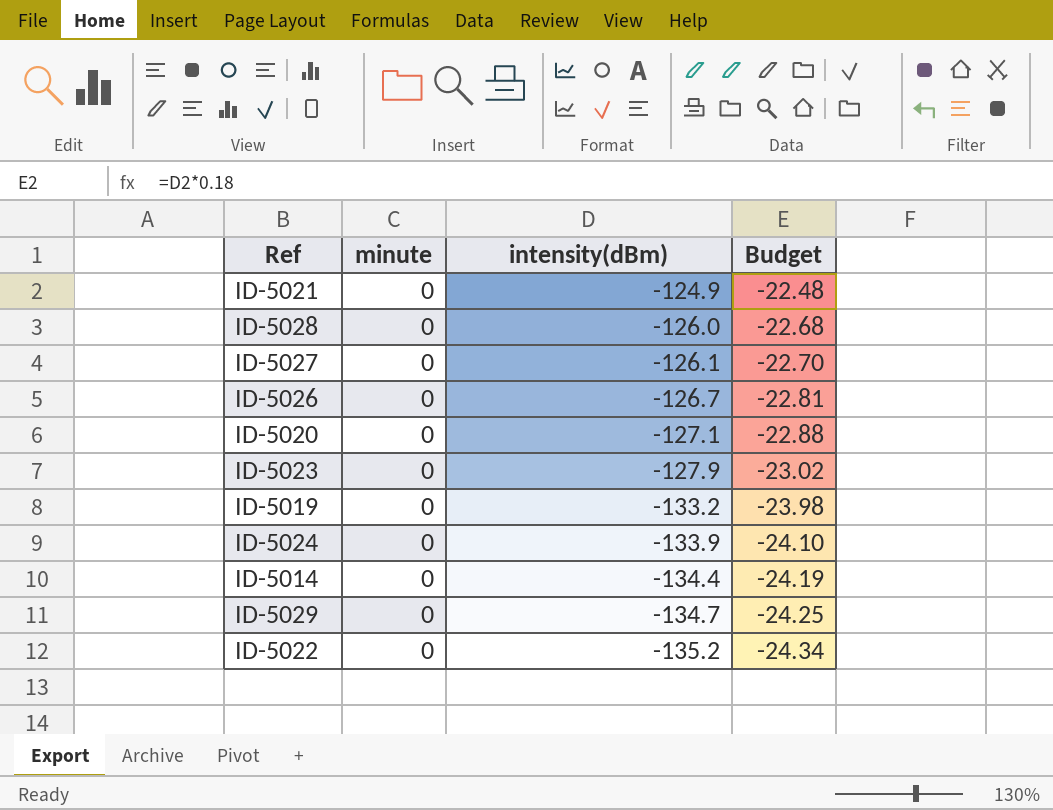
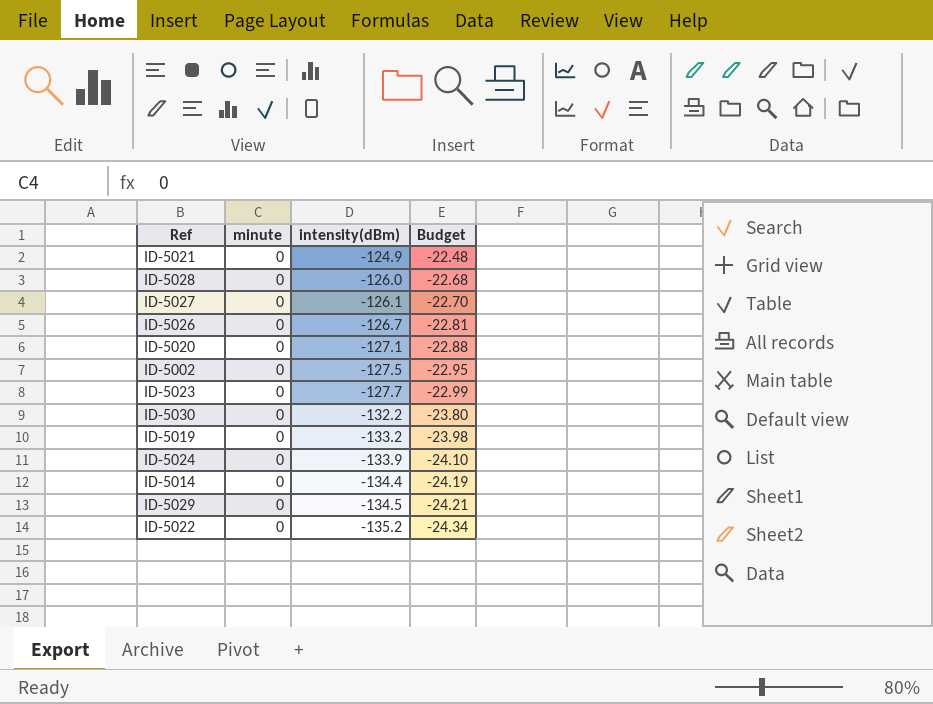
row ID-5002: none -> 0 | -127.5 | -22.95
ID-5023 | intensity(dBm): -127.9 -> -127.7
ID-5023 | Budget: -23.02 -> -22.99
row ID-5030: none -> 0 | -132.2 | -23.80
ID-5029 | intensity(dBm): -134.7 -> -134.5
ID-5029 | Budget: -24.25 -> -24.21

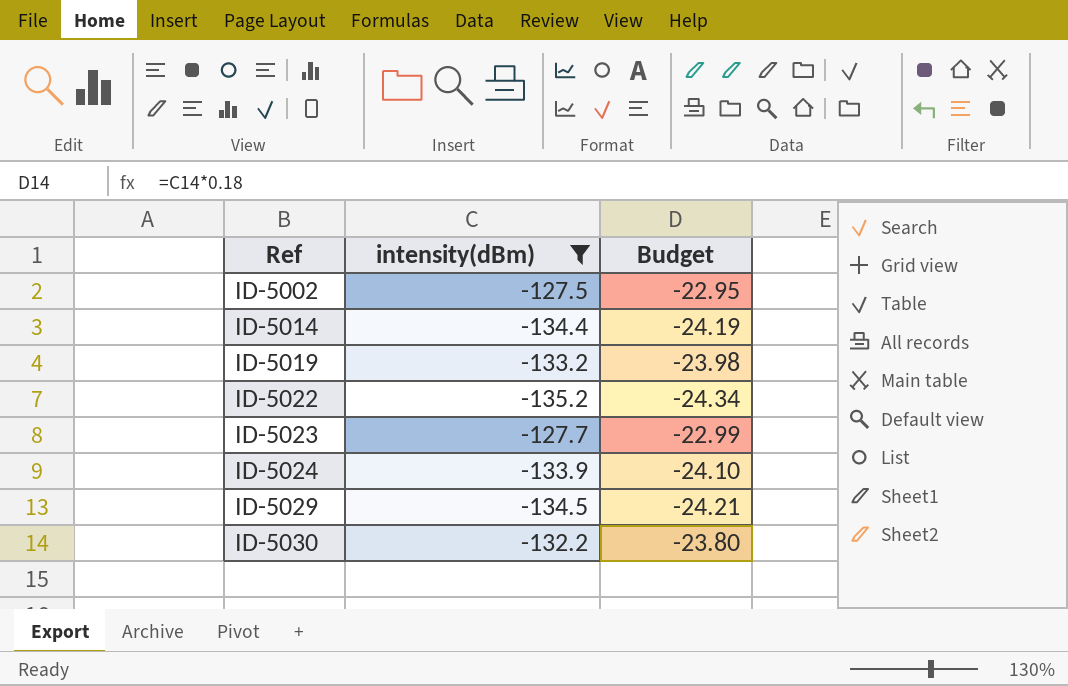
filter: none -> intensity(dBm) <= -127.5
row order: intensity(dBm) descending -> Ref ascending
column minute | position: 2 -> none

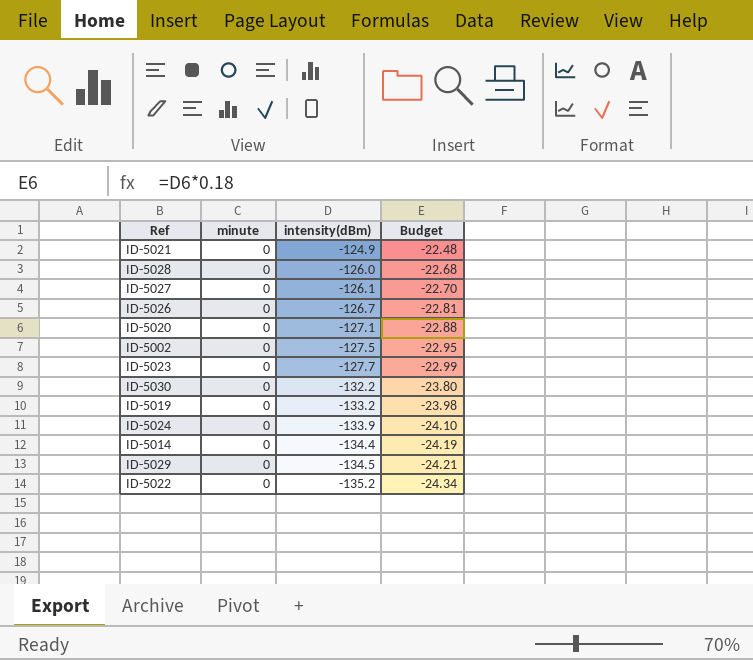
filter: intensity(dBm) <= -127.5 -> none
row order: Ref ascending -> intensity(dBm) descending
column minute | position: none -> 2

